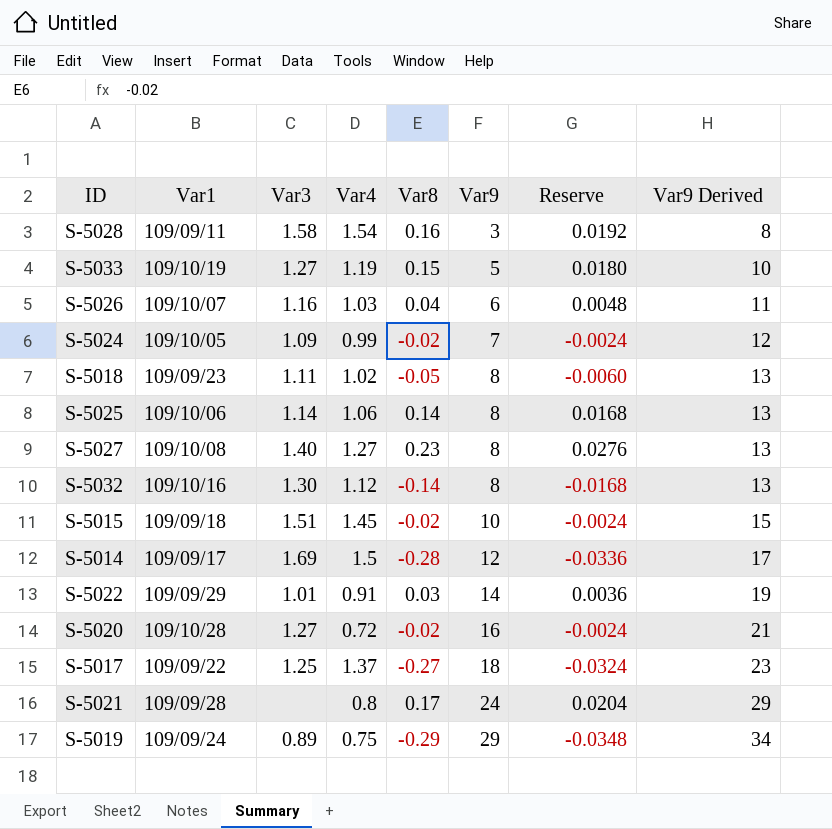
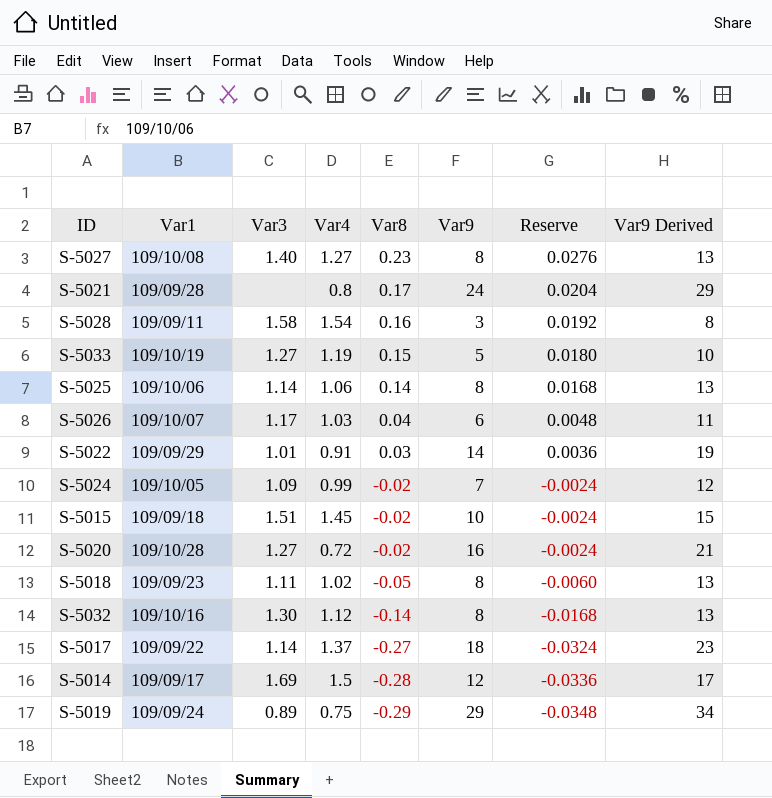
row order: Var9 ascending -> Var8 descending
S-5026 | Var3: 1.16 -> 1.17
S-5017 | Var3: 1.25 -> 1.14

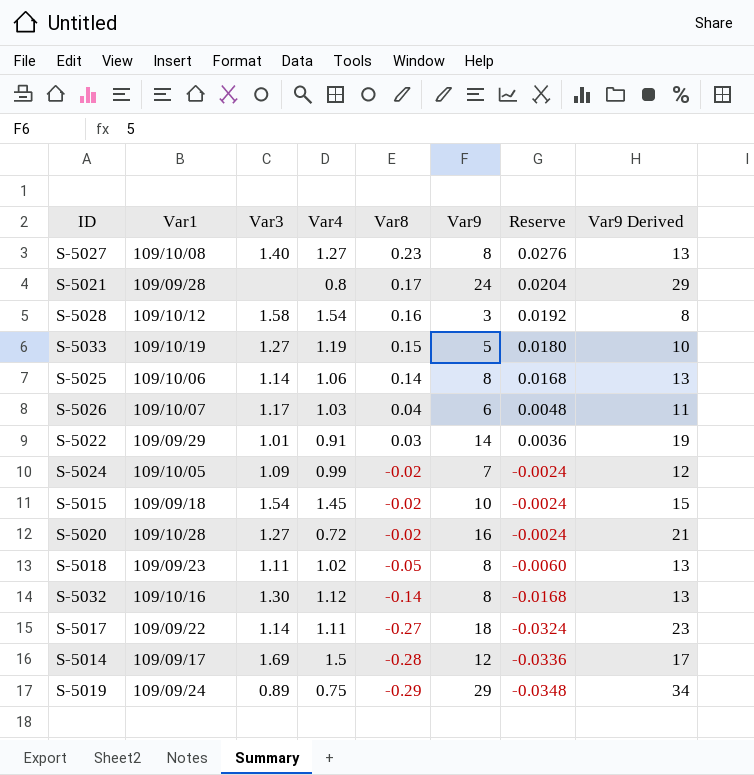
S-5028 | Var1: 109/09/11 -> 109/10/12
S-5015 | Var3: 1.51 -> 1.54
S-5017 | Var4: 1.37 -> 1.11

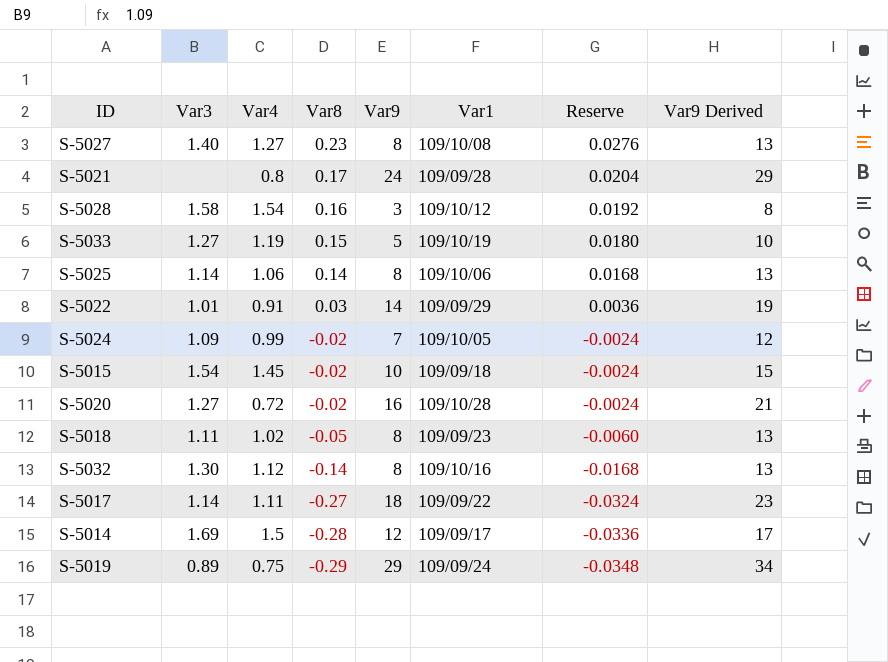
column Var1 | position: 2 -> 6
row S-5026: 109/10/07 | 1.17 | 1.03 | 0.04 | 6 | 0.0048 | 11 -> none

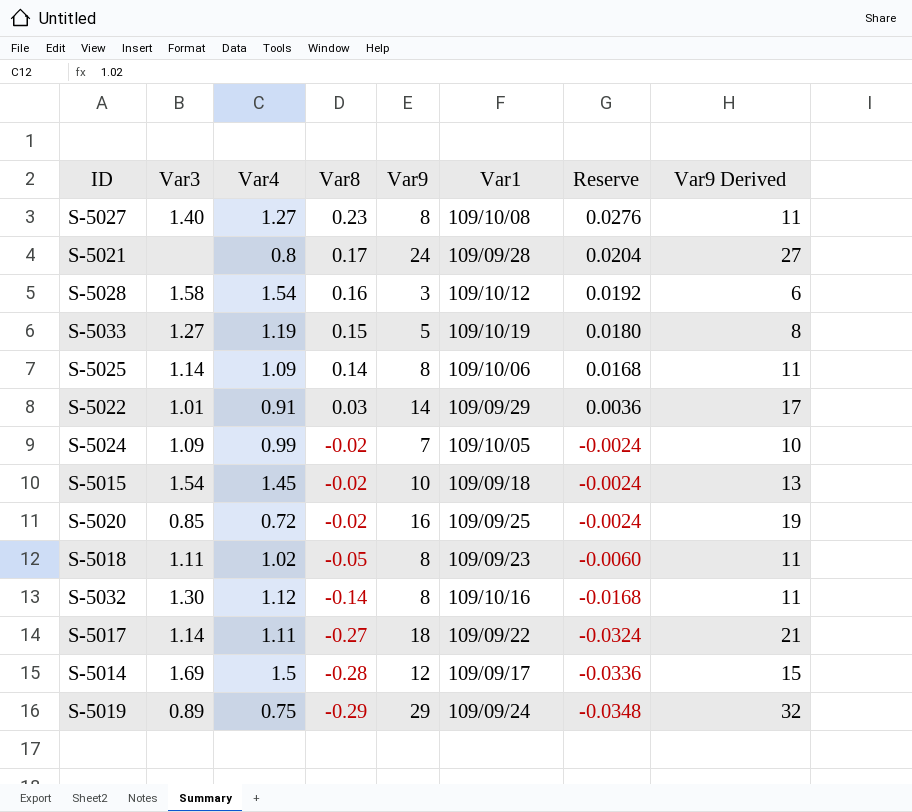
column Var9 Derived | formula: [Var9] + 5 -> [Var9] + 3
S-5025 | Var4: 1.06 -> 1.09
S-5020 | Var3: 1.27 -> 0.85
S-5020 | Var1: 109/10/28 -> 109/09/25

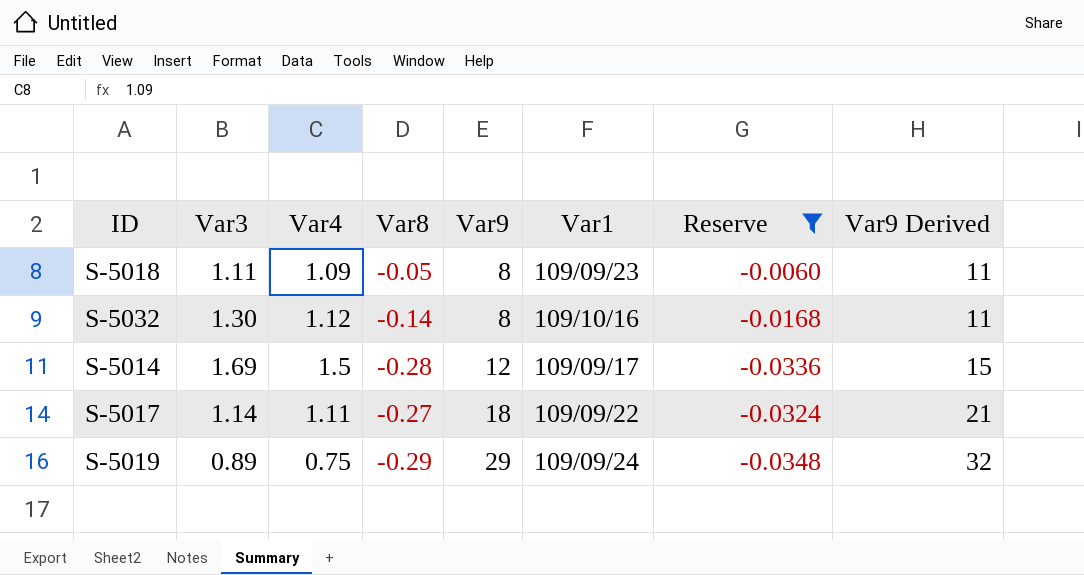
filter: none -> Reserve <= -0.0060
row order: Var8 descending -> Var9 ascending
S-5018 | Var4: 1.02 -> 1.09

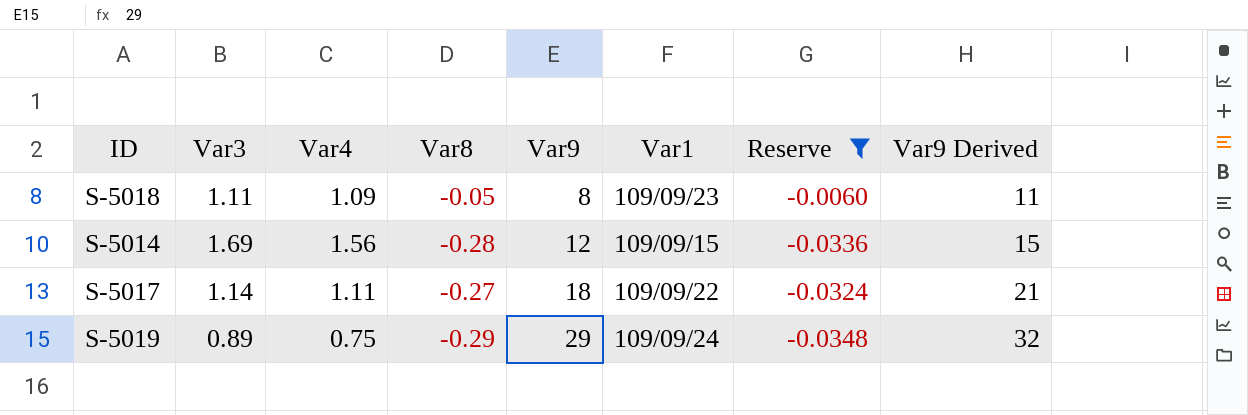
row S-5032: 1.30 | 1.12 | -0.14 | 8 | 109/10/16 | -0.0168 | 11 -> none
S-5014 | Var4: 1.5 -> 1.56
S-5014 | Var1: 109/09/17 -> 109/09/15

